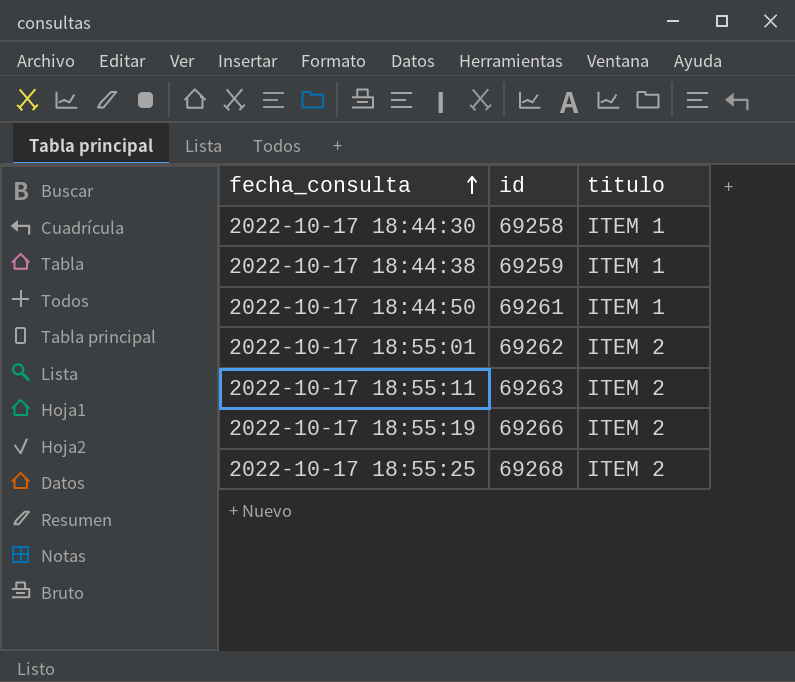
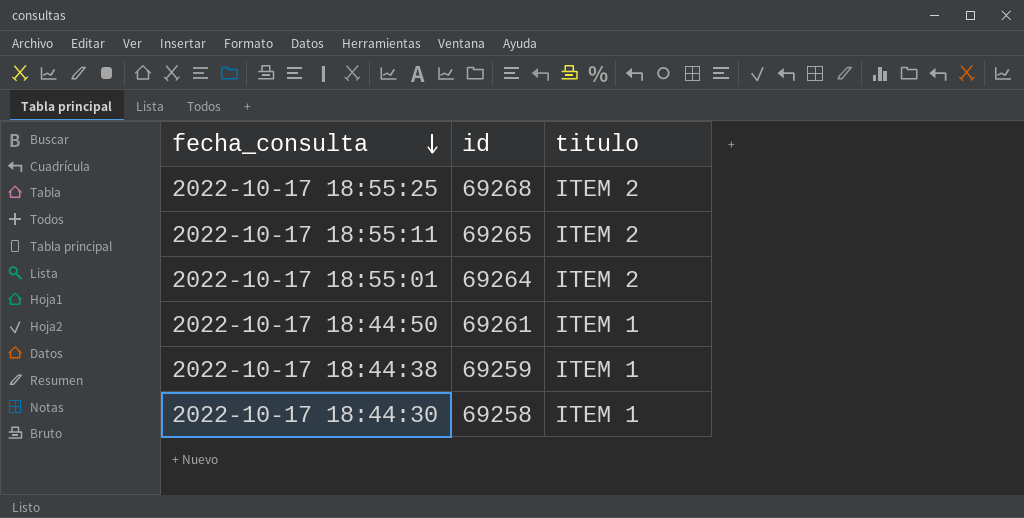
row order: fecha_consulta ascending -> fecha_consulta descending
row 2022-10-17 18:55:19: 69266 | ITEM 2 -> none
2022-10-17 18:55:11 | id: 69263 -> 69265
2022-10-17 18:55:01 | id: 69262 -> 69264

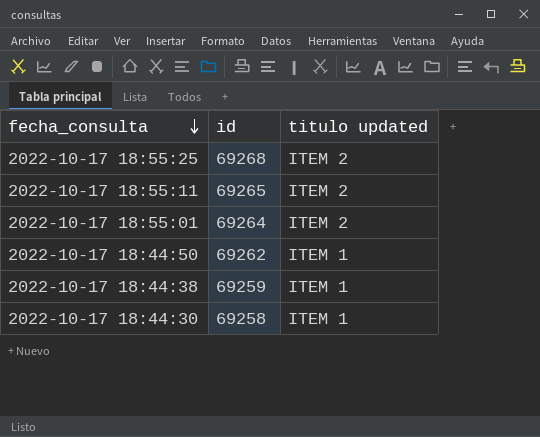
column name: titulo -> titulo updated
2022-10-17 18:44:50 | id: 69261 -> 69262

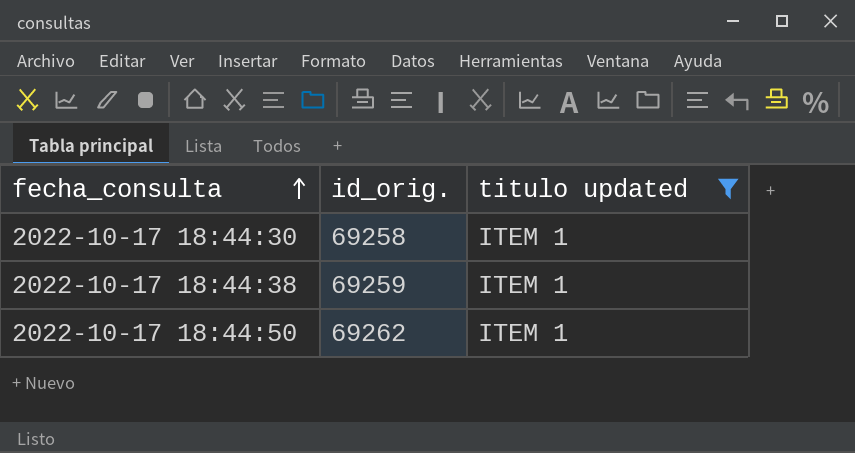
filter: none -> titulo updated = ITEM 1
row order: fecha_consulta descending -> fecha_consulta ascending
column name: id -> id_orig.

